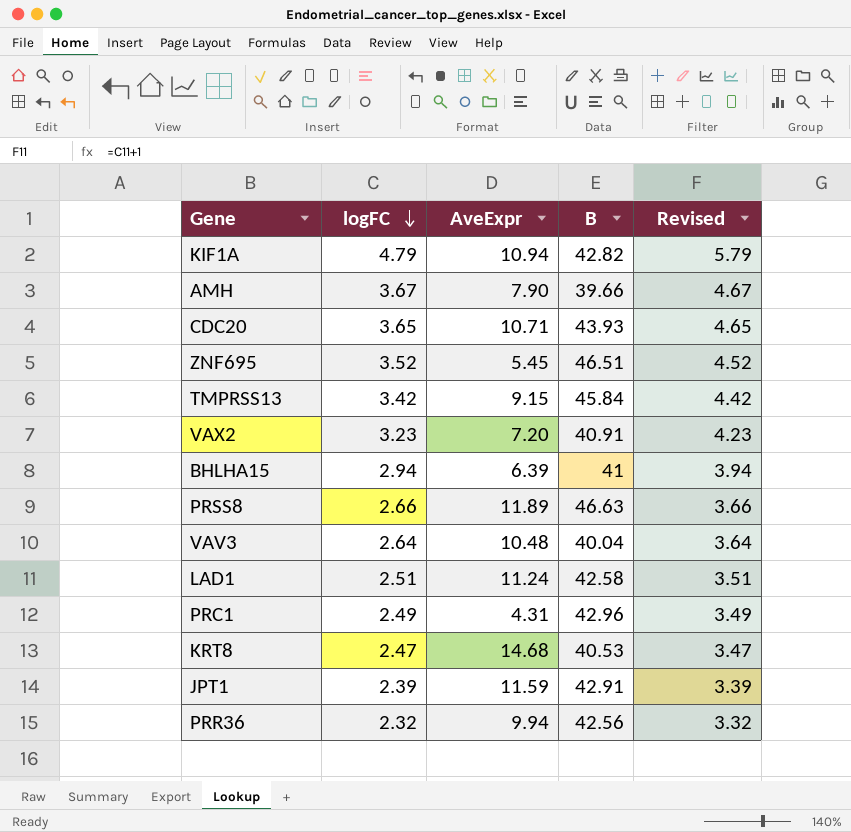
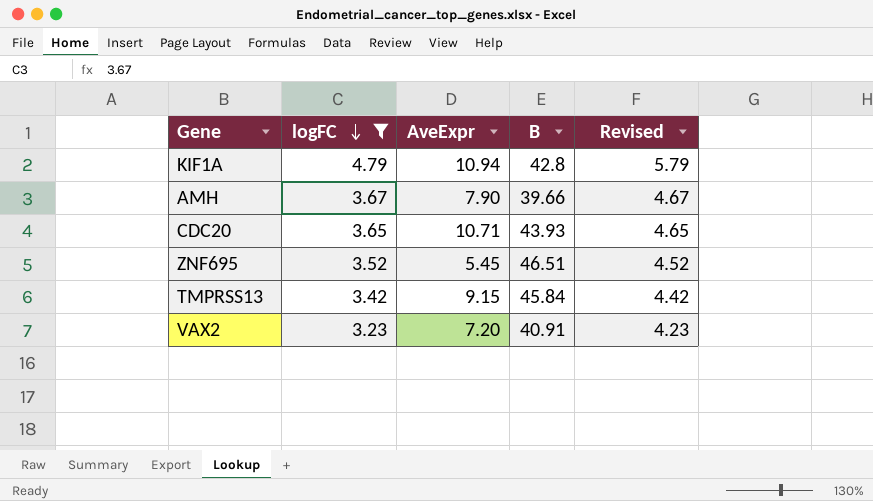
filter: none -> logFC >= 3.23
KIF1A | B: 42.82 -> 42.8

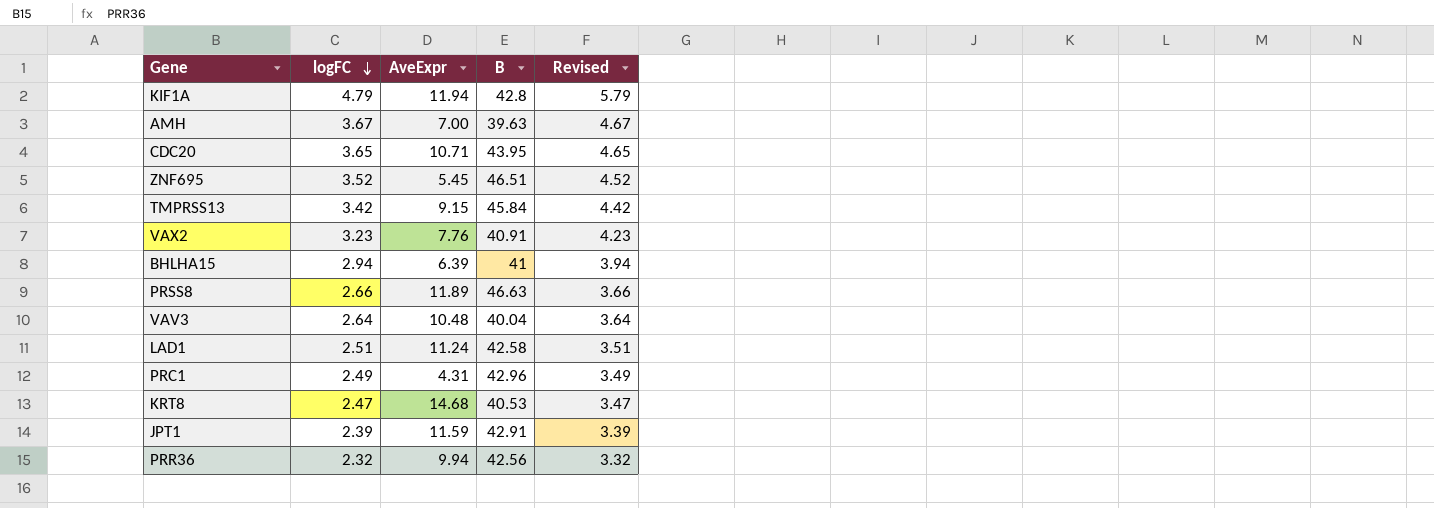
filter: logFC >= 3.23 -> none
KIF1A | AveExpr: 10.94 -> 11.94
AMH | AveExpr: 7.90 -> 7.00
AMH | B: 39.66 -> 39.63
CDC20 | B: 43.93 -> 43.95
VAX2 | AveExpr: 7.20 -> 7.76

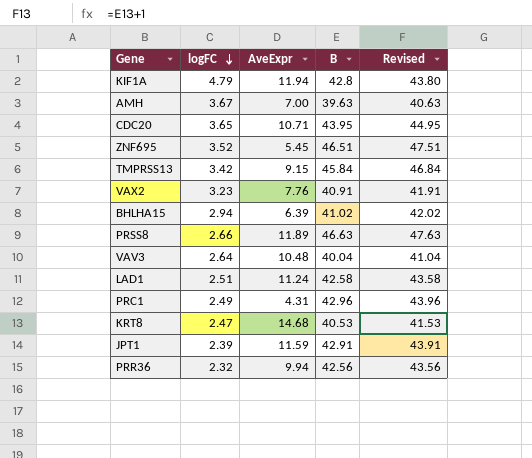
column Revised | formula: [logFC] + 1 -> [B] + 1
BHLHA15 | B: 41 -> 41.02

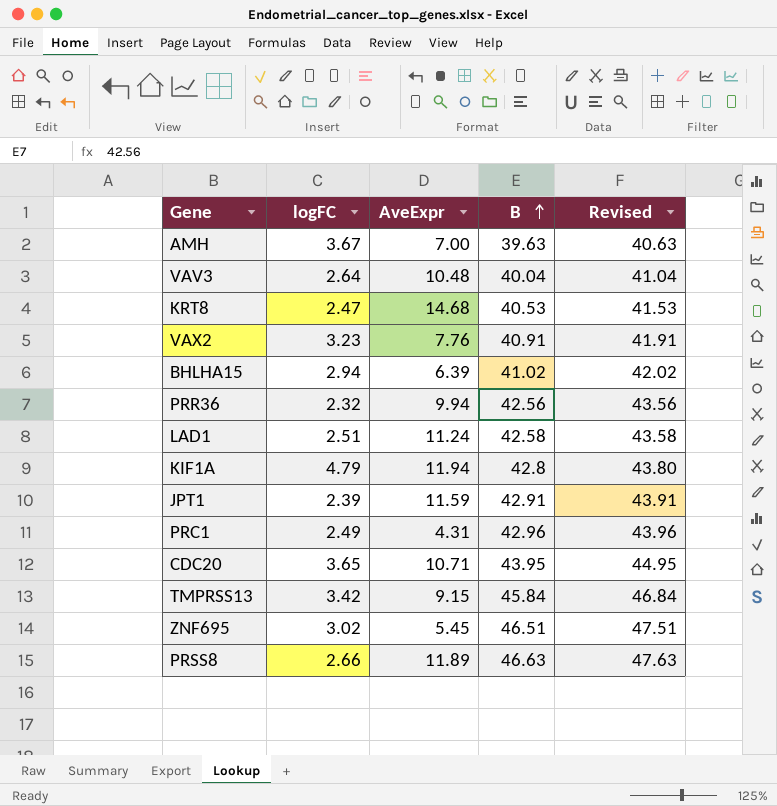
row order: logFC descending -> B ascending
ZNF695 | logFC: 3.52 -> 3.02

